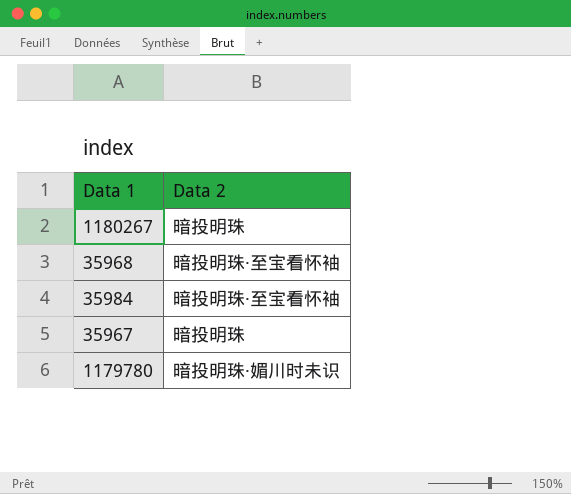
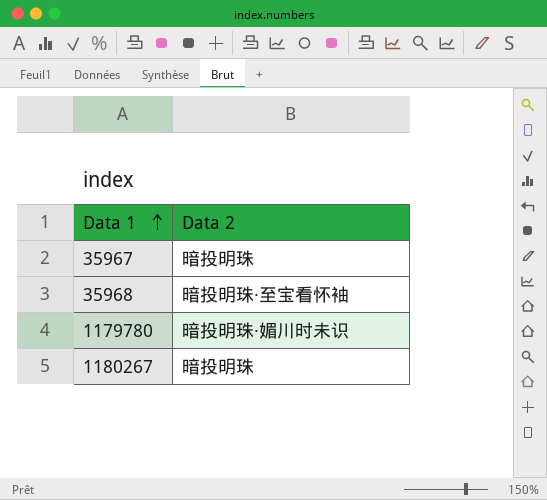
row order: none -> Data 1 ascending
row 35984: 暗投明珠·至宝看怀袖 -> none

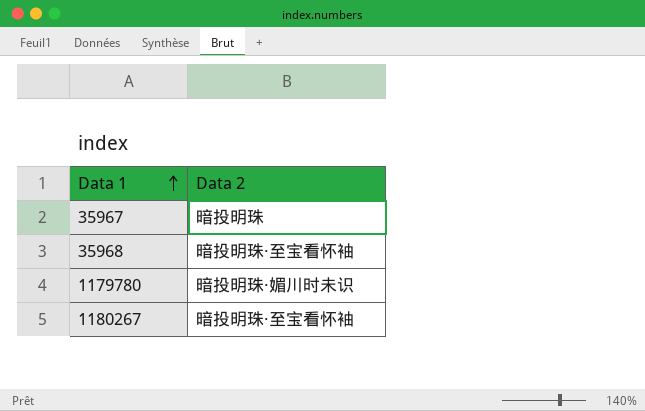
1180267 | Data 2: 暗投明珠 -> 暗投明珠·至宝看怀袖

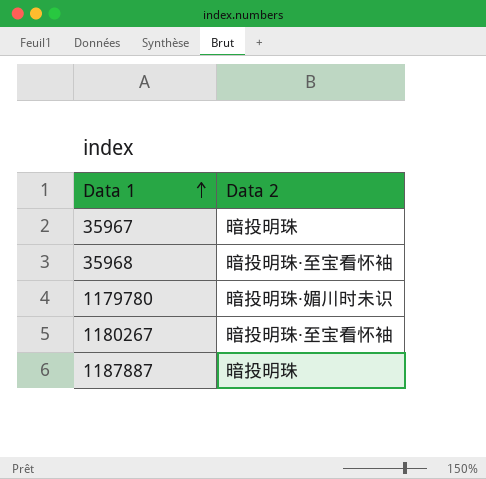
row 1187887: none -> 暗投明珠

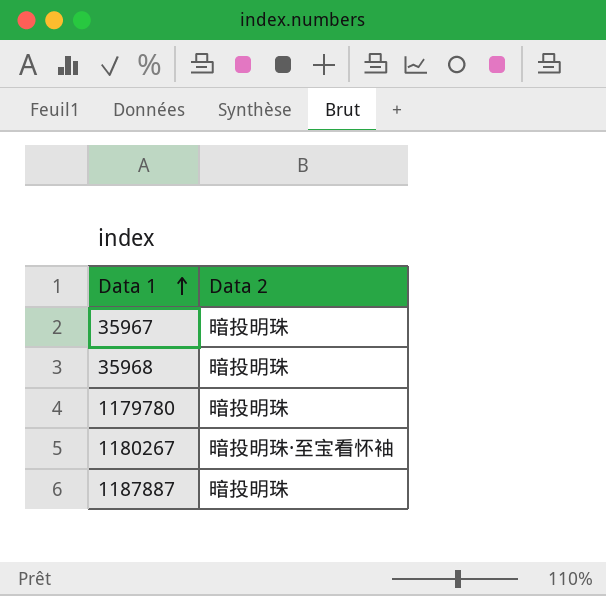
35968 | Data 2: 暗投明珠·至宝看怀袖 -> 暗投明珠
1179780 | Data 2: 暗投明珠·媚川时未识 -> 暗投明珠

